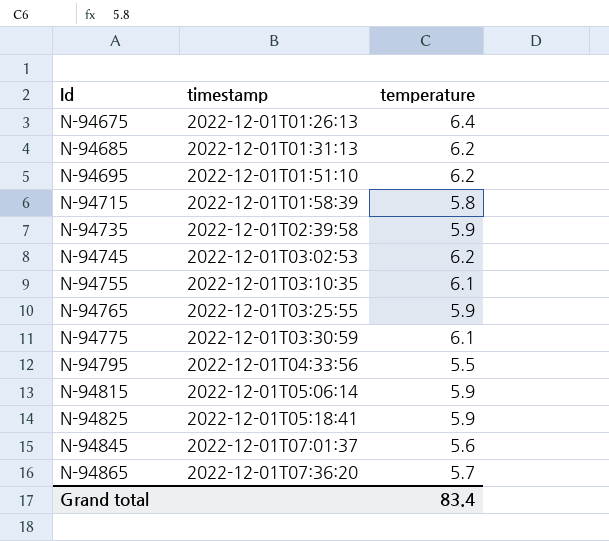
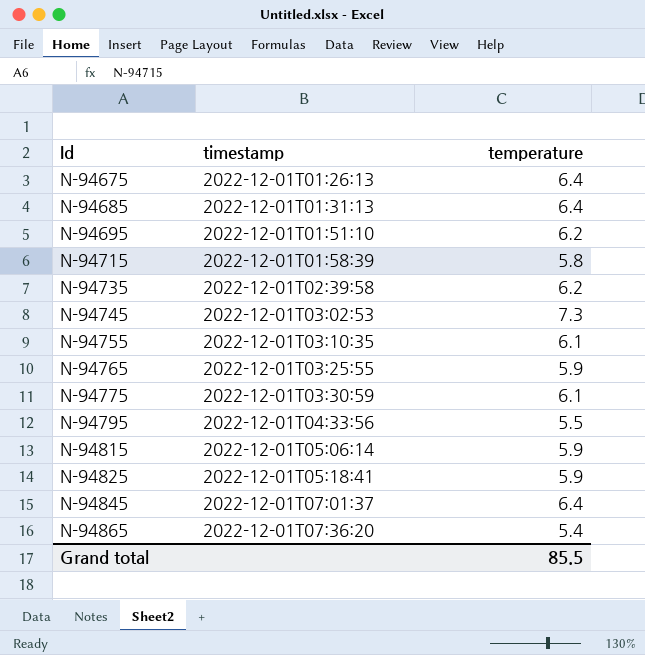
N-94685 | temperature: 6.2 -> 6.4
N-94735 | temperature: 5.9 -> 6.2
N-94745 | temperature: 6.2 -> 7.3
N-94845 | temperature: 5.6 -> 6.4
N-94865 | temperature: 5.7 -> 5.4
Grand total | temperature: 83.4 -> 85.5

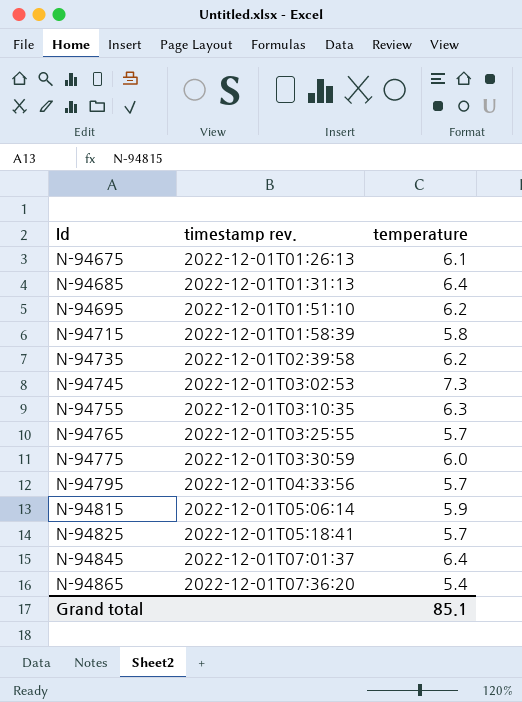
column name: timestamp -> timestamp rev.
N-94675 | temperature: 6.4 -> 6.1
N-94755 | temperature: 6.1 -> 6.3
N-94765 | temperature: 5.9 -> 5.7
N-94775 | temperature: 6.1 -> 6.0
N-94795 | temperature: 5.5 -> 5.7
N-94825 | temperature: 5.9 -> 5.7
Grand total | temperature: 85.5 -> 85.1

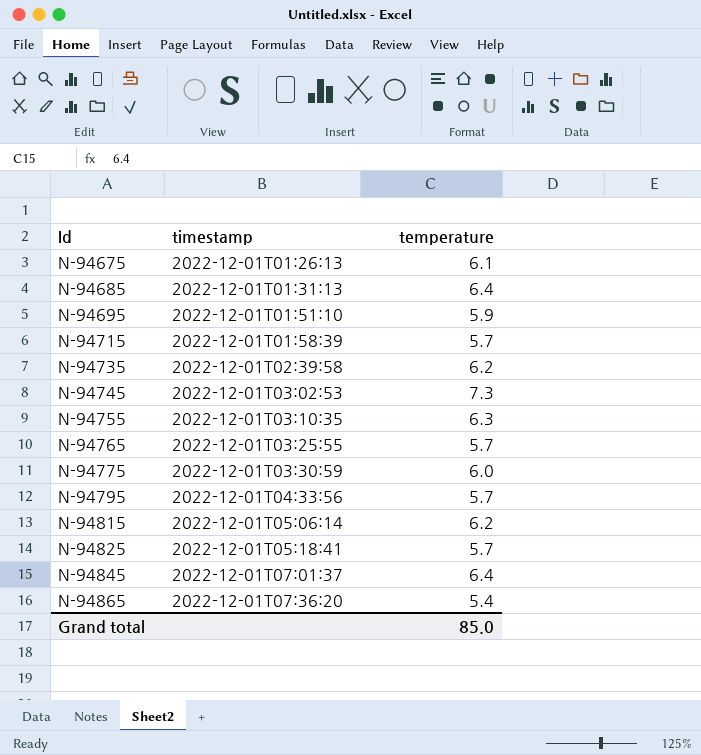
column name: timestamp rev. -> timestamp
N-94695 | temperature: 6.2 -> 5.9
N-94715 | temperature: 5.8 -> 5.7
N-94815 | temperature: 5.9 -> 6.2
Grand total | temperature: 85.1 -> 85.0

